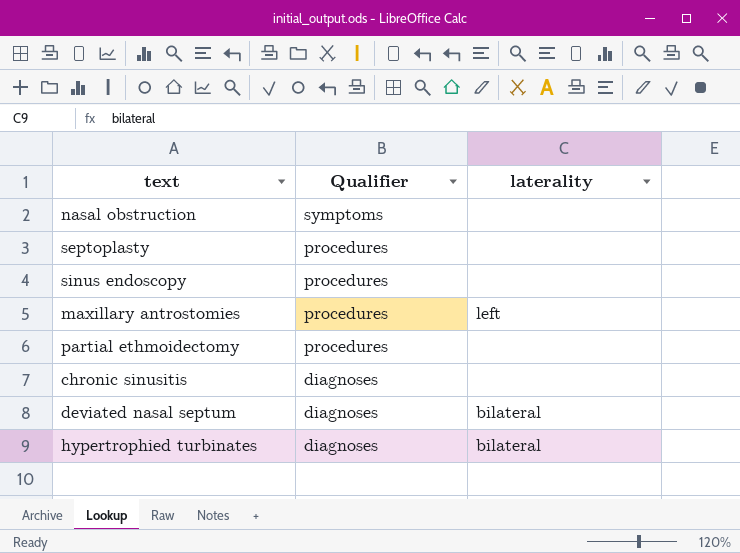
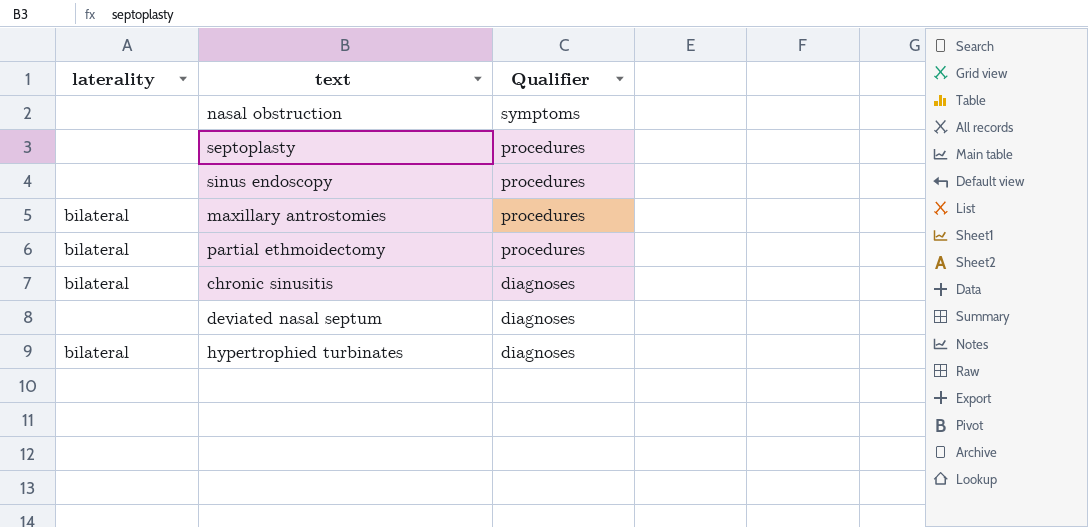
column laterality | position: 3 -> 1
maxillary antrostomies | laterality: left -> bilateral
partial ethmoidectomy | laterality: none -> bilateral
chronic sinusitis | laterality: none -> bilateral
deviated nasal septum | laterality: bilateral -> none

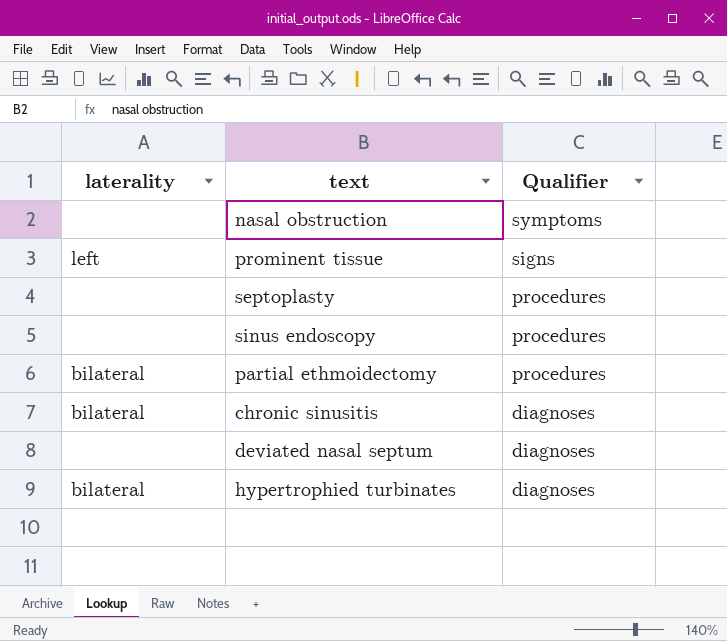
row maxillary antrostomies: bilateral | procedures -> none
row prominent tissue: none -> left | signs

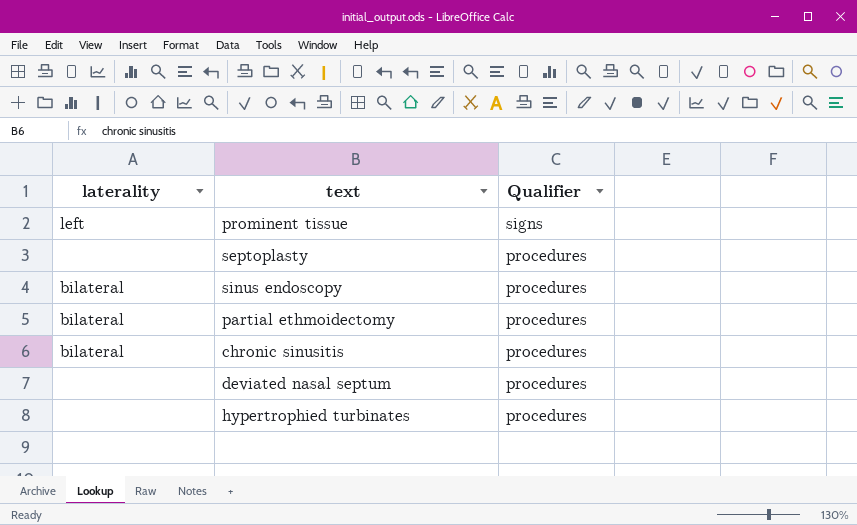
row nasal obstruction: none | symptoms -> none
sinus endoscopy | laterality: none -> bilateral
chronic sinusitis | Qualifier: diagnoses -> procedures
deviated nasal septum | Qualifier: diagnoses -> procedures
hypertrophied turbinates | laterality: bilateral -> none
hypertrophied turbinates | Qualifier: diagnoses -> procedures

